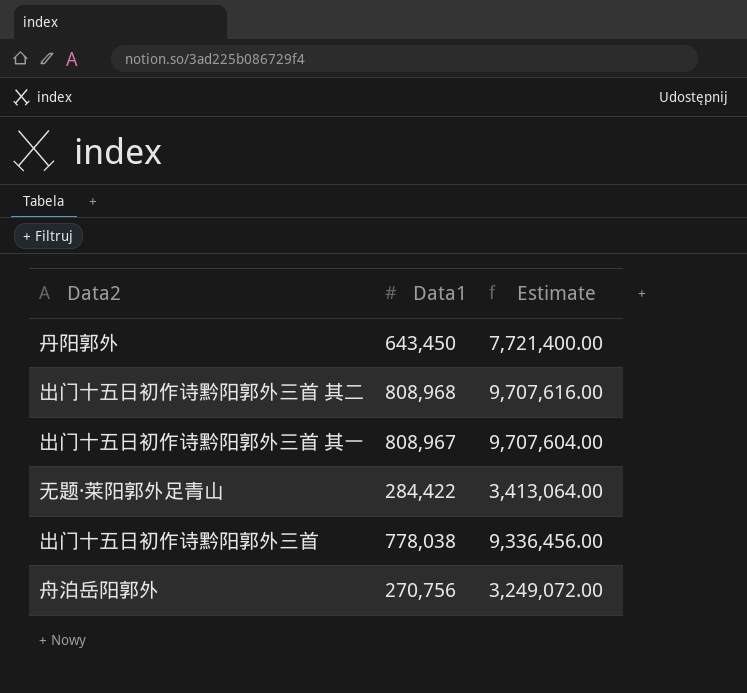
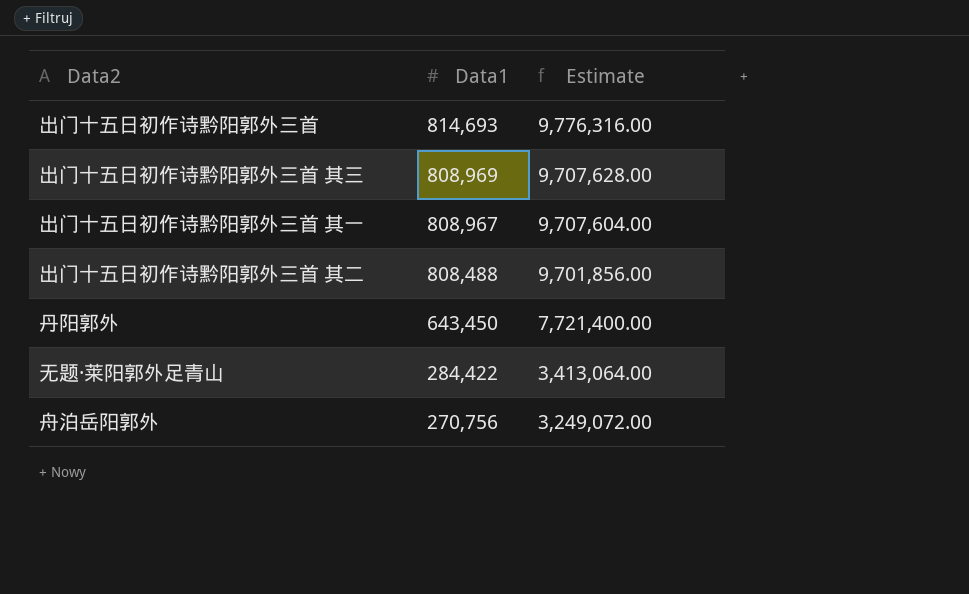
row order: none -> Data1 descending
出门十五日初作诗黔阳郭外三首 | Data1: 778,038 -> 814,693
出门十五日初作诗黔阳郭外三首 | Estimate: 9,336,456.00 -> 9,776,316.00
row 出门十五日初作诗黔阳郭外三首 其三: none -> 808,969 | 9,707,628.00
出门十五日初作诗黔阳郭外三首 其二 | Data1: 808,968 -> 808,488
出门十五日初作诗黔阳郭外三首 其二 | Estimate: 9,707,616.00 -> 9,701,856.00

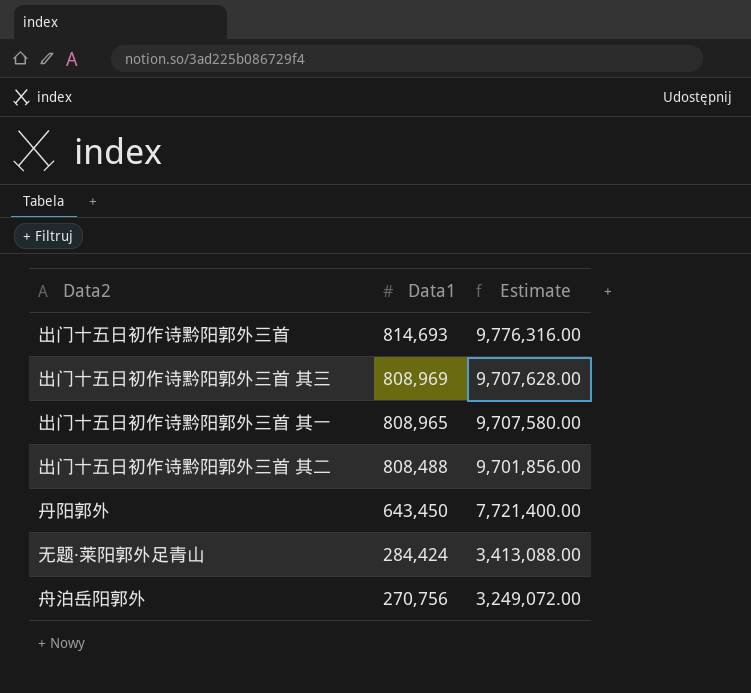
出门十五日初作诗黔阳郭外三首 其一 | Data1: 808,967 -> 808,965
出门十五日初作诗黔阳郭外三首 其一 | Estimate: 9,707,604.00 -> 9,707,580.00
无题·莱阳郭外足青山 | Data1: 284,422 -> 284,424
无题·莱阳郭外足青山 | Estimate: 3,413,064.00 -> 3,413,088.00

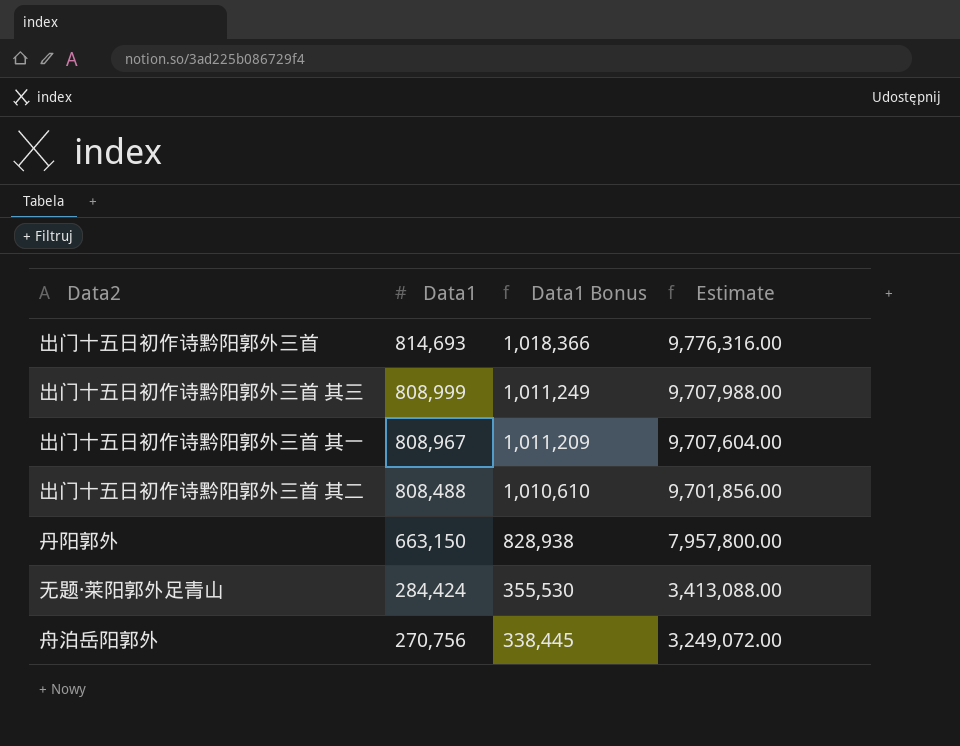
column Data1 Bonus | formula: none -> [Data1] * 1.25
出门十五日初作诗黔阳郭外三首 其三 | Data1: 808,969 -> 808,999
出门十五日初作诗黔阳郭外三首 其三 | Estimate: 9,707,628.00 -> 9,707,988.00
出门十五日初作诗黔阳郭外三首 其一 | Data1: 808,965 -> 808,967
出门十五日初作诗黔阳郭外三首 其一 | Estimate: 9,707,580.00 -> 9,707,604.00
丹阳郭外 | Data1: 643,450 -> 663,150
丹阳郭外 | Estimate: 7,721,400.00 -> 7,957,800.00

